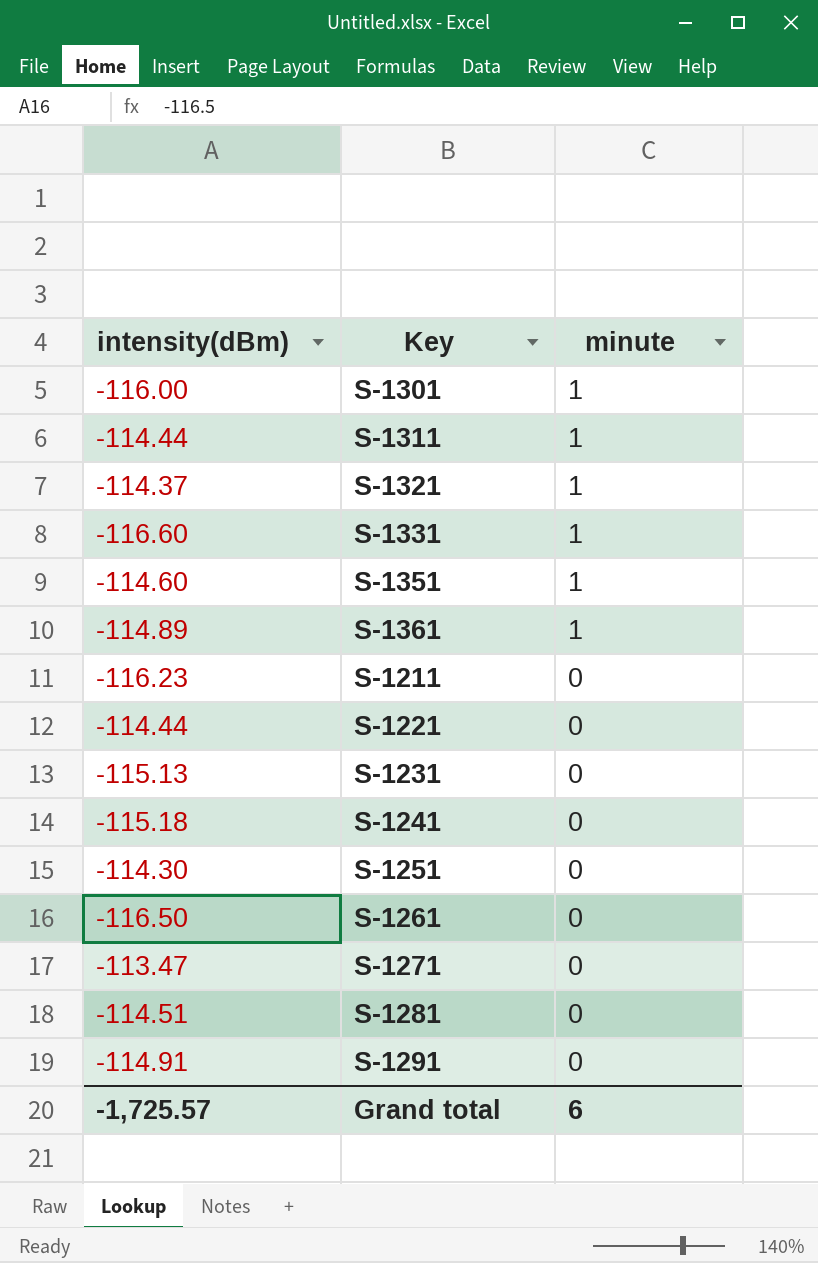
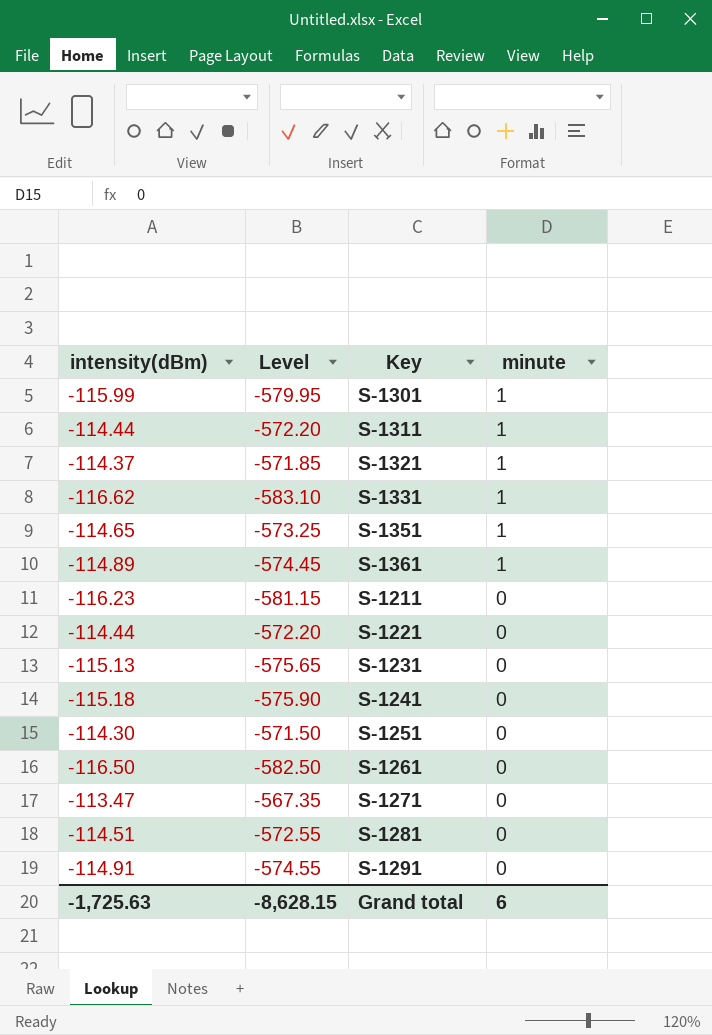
column Level | formula: none -> [intensity(dBm)] * 5
S-1301 | intensity(dBm): -116.00 -> -115.99
S-1331 | intensity(dBm): -116.60 -> -116.62
S-1351 | intensity(dBm): -114.60 -> -114.65
Grand total | intensity(dBm): -1,725.57 -> -1,725.63

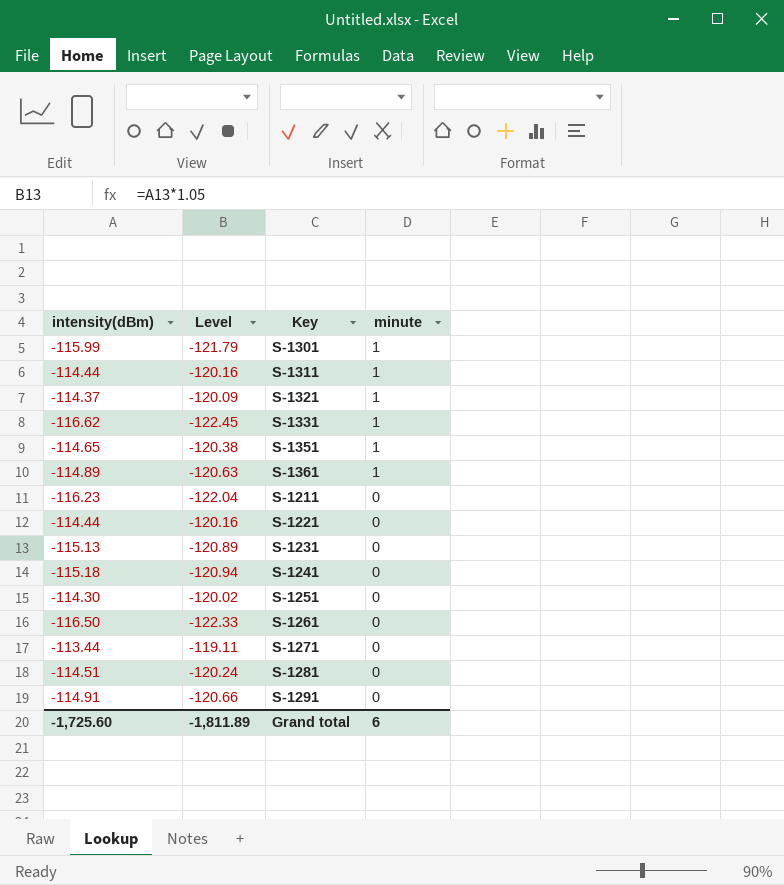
column Level | formula: [intensity(dBm)] * 5 -> [intensity(dBm)] * 1.05
S-1271 | intensity(dBm): -113.47 -> -113.44
Grand total | intensity(dBm): -1,725.63 -> -1,725.60
Grand total | Level: -8,628.15 -> -1,811.89

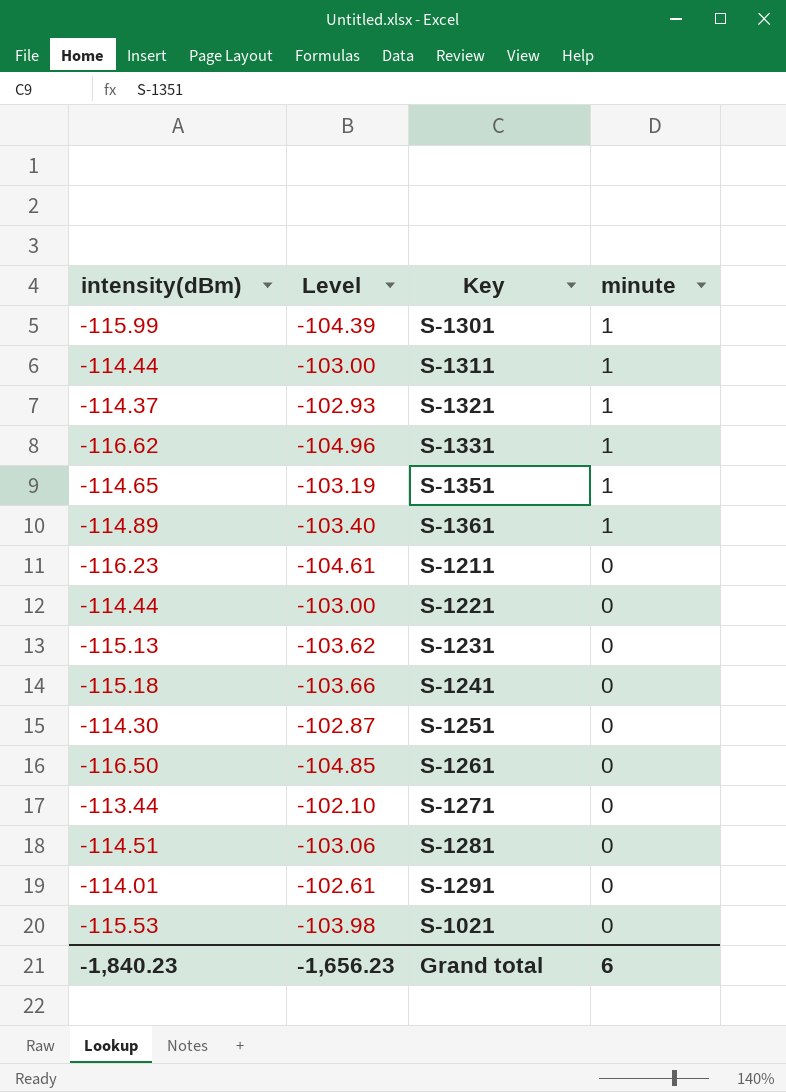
column Level | formula: [intensity(dBm)] * 1.05 -> [intensity(dBm)] * 0.9
S-1291 | intensity(dBm): -114.91 -> -114.01
row S-1021: none -> -115.53 | -103.98 | 0
Grand total | intensity(dBm): -1,725.60 -> -1,840.23
Grand total | Level: -1,811.89 -> -1,656.23

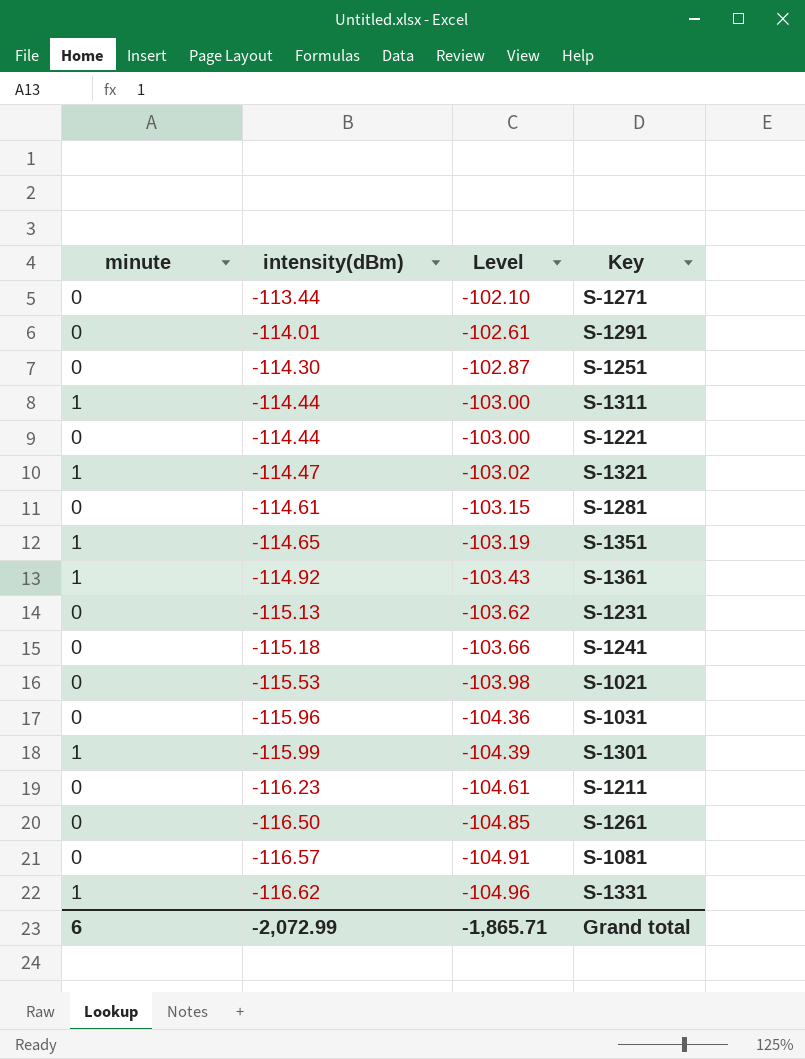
row order: minute descending -> intensity(dBm) descending
column minute | position: 4 -> 1
S-1321 | intensity(dBm): -114.37 -> -114.47
S-1321 | Level: -102.93 -> -103.02
S-1281 | intensity(dBm): -114.51 -> -114.61
S-1281 | Level: -103.06 -> -103.15
S-1361 | intensity(dBm): -114.89 -> -114.92
S-1361 | Level: -103.40 -> -103.43
row S-1031: none -> 0 | -115.96 | -104.36
row S-1081: none -> 0 | -116.57 | -104.91
Grand total | intensity(dBm): -1,840.23 -> -2,072.99
Grand total | Level: -1,656.23 -> -1,865.71

